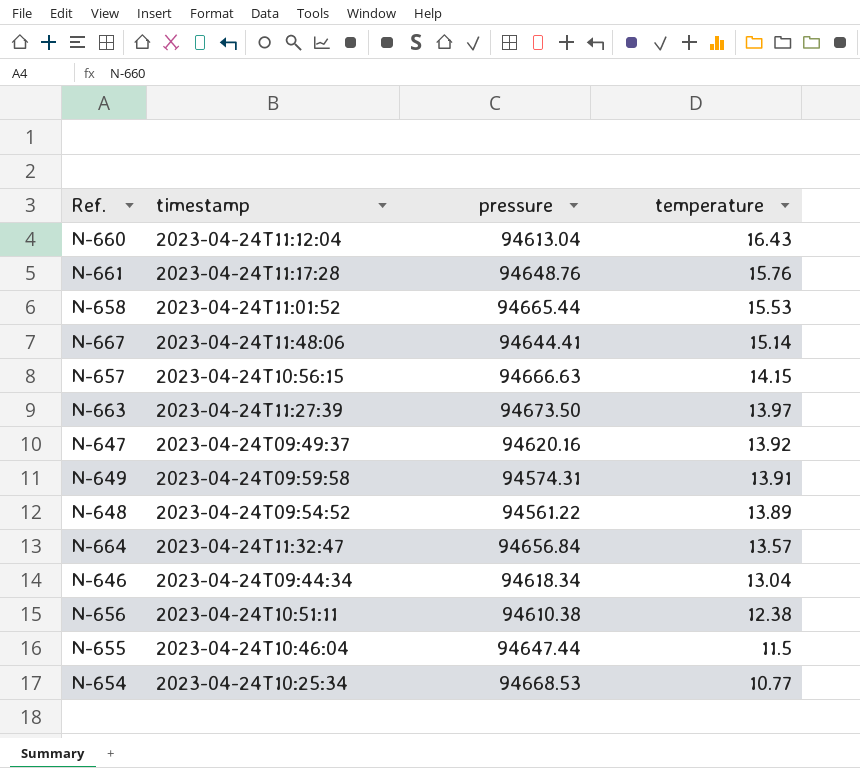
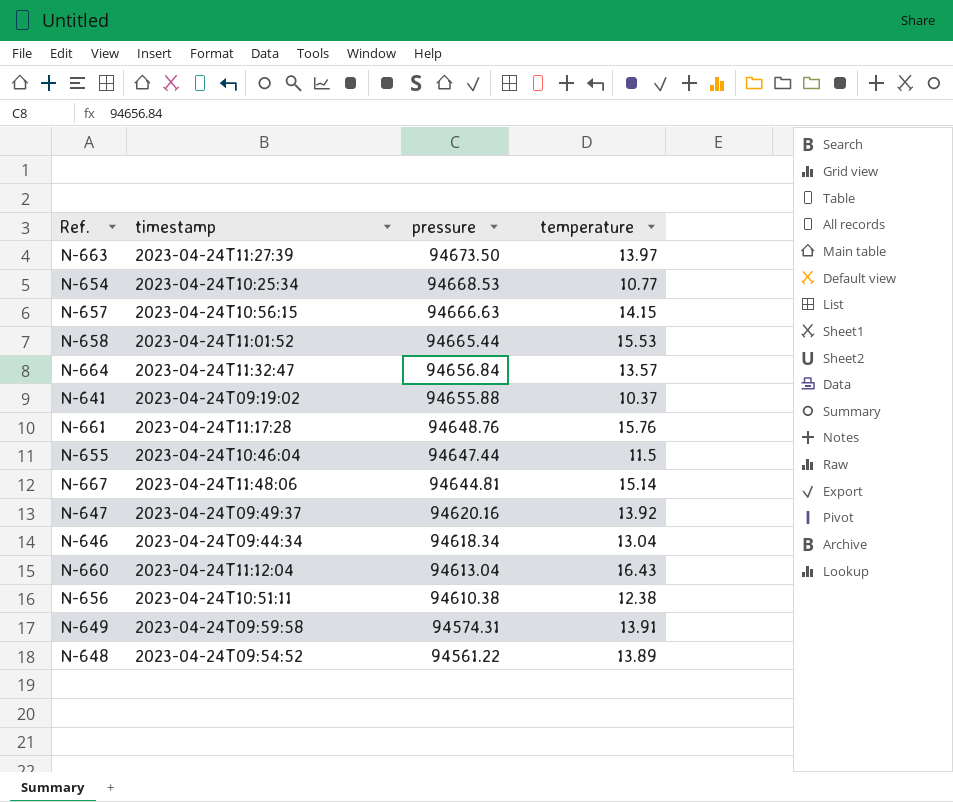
row order: temperature descending -> pressure descending
row N-641: none -> 2023-04-24T09:19:02 | 94655.88 | 10.37
N-667 | pressure: 94644.41 -> 94644.81

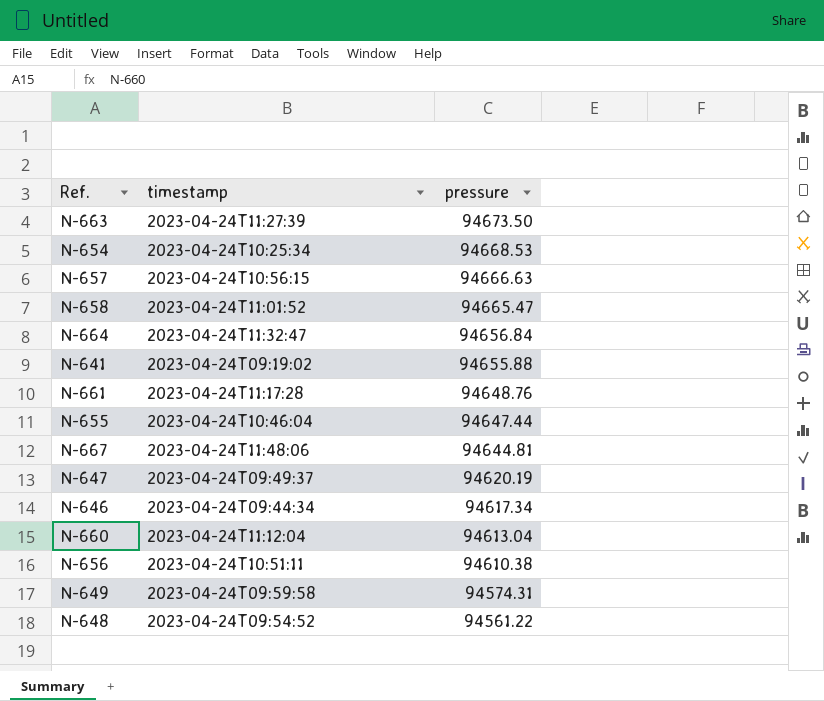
column temperature | position: 4 -> none
N-658 | pressure: 94665.44 -> 94665.47
N-647 | pressure: 94620.16 -> 94620.19
N-646 | pressure: 94618.34 -> 94617.34

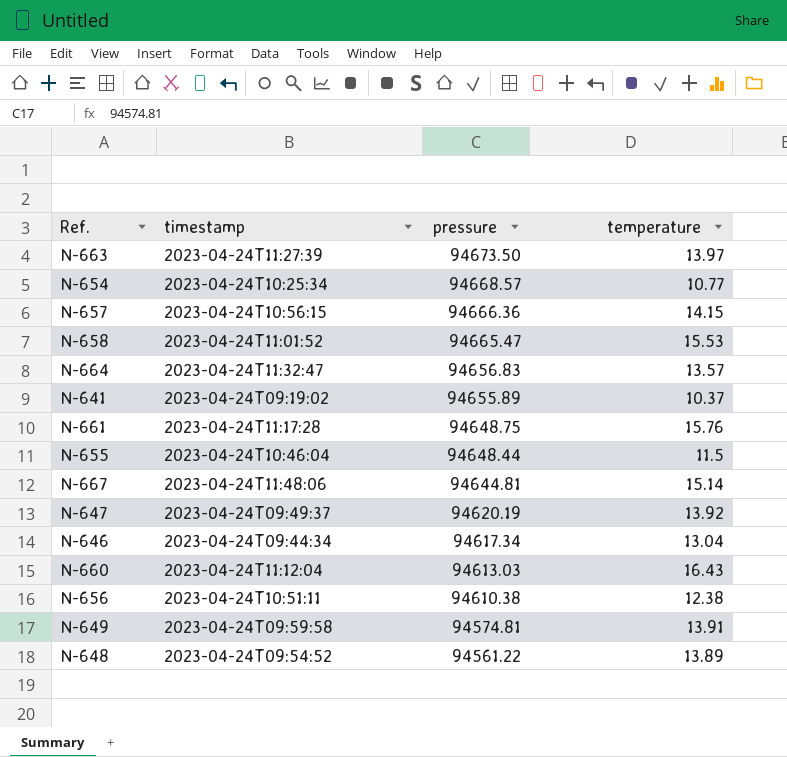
column temperature | position: none -> 4
N-654 | pressure: 94668.53 -> 94668.57
N-657 | pressure: 94666.63 -> 94666.36
N-664 | pressure: 94656.84 -> 94656.83
N-641 | pressure: 94655.88 -> 94655.89
N-661 | pressure: 94648.76 -> 94648.75
N-655 | pressure: 94647.44 -> 94648.44
N-660 | pressure: 94613.04 -> 94613.03
N-649 | pressure: 94574.31 -> 94574.81

